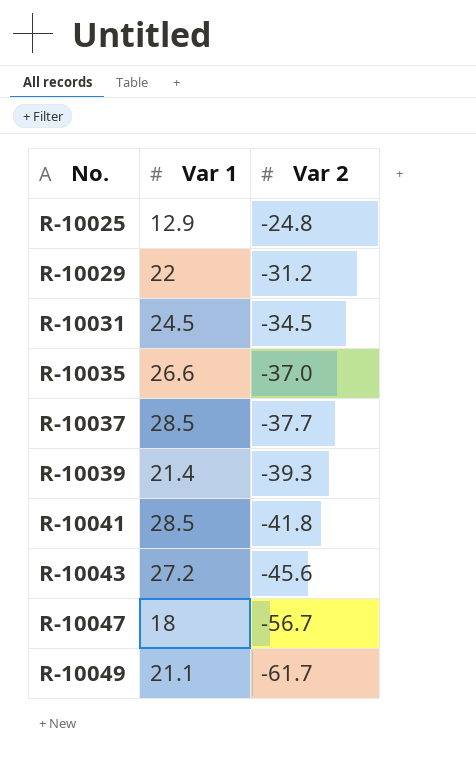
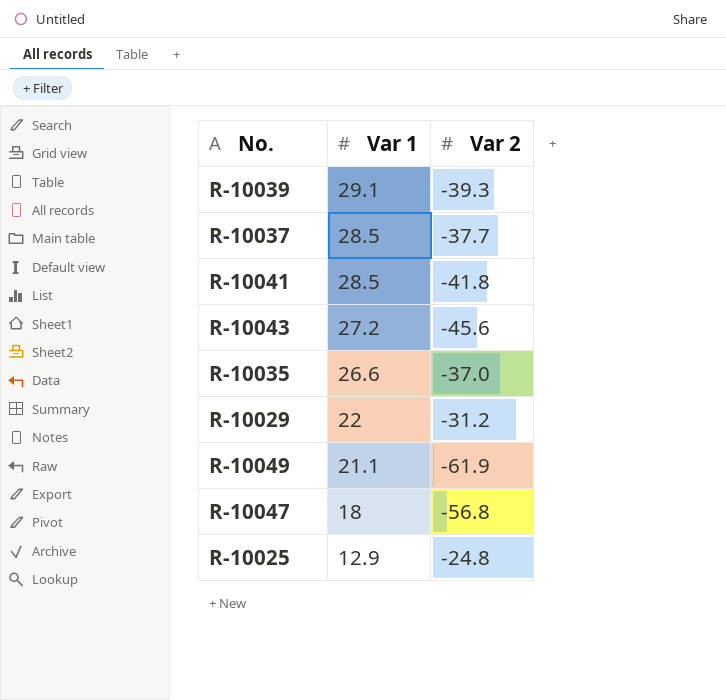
row order: No. ascending -> Var 1 descending
row R-10031: 24.5 | -34.5 -> none
R-10039 | Var 1: 21.4 -> 29.1
R-10049 | Var 2: -61.7 -> -61.9
R-10047 | Var 2: -56.7 -> -56.8

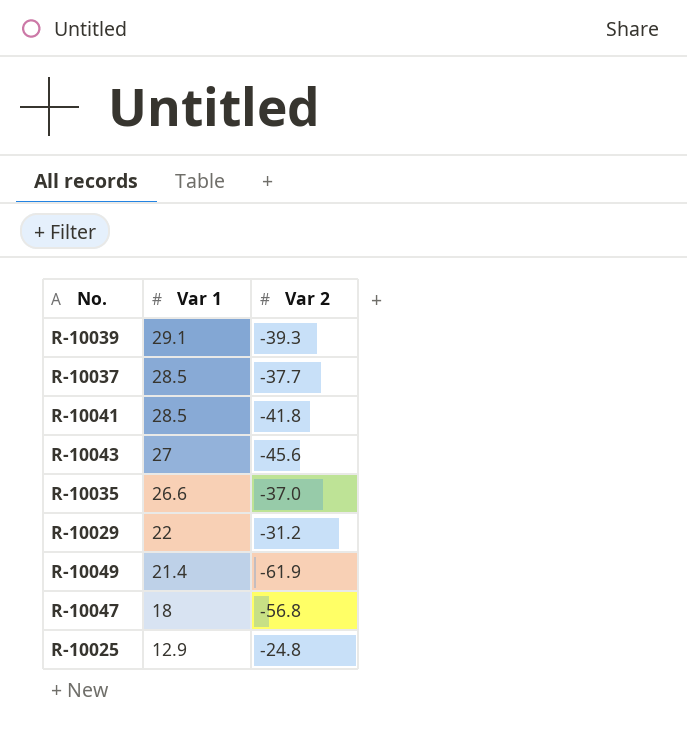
R-10043 | Var 1: 27.2 -> 27
R-10049 | Var 1: 21.1 -> 21.4

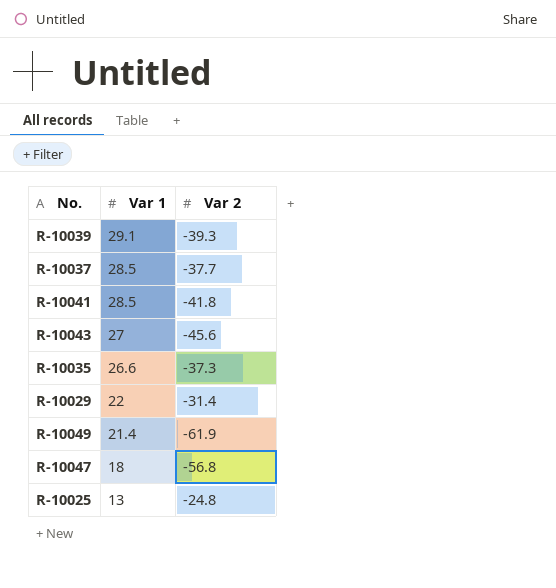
R-10035 | Var 2: -37.0 -> -37.3
R-10029 | Var 2: -31.2 -> -31.4
R-10025 | Var 1: 12.9 -> 13

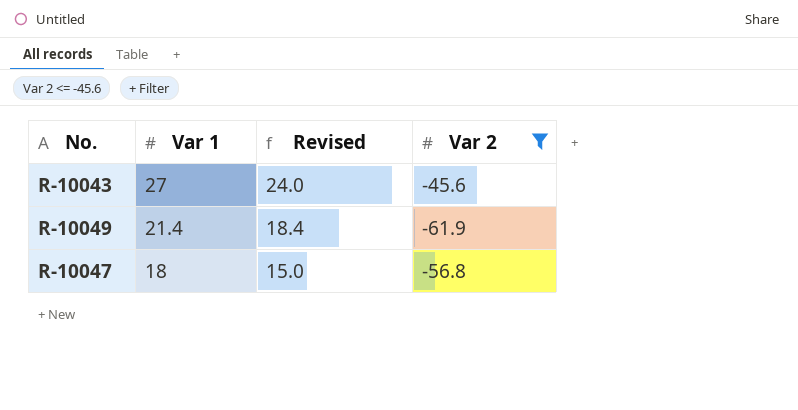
filter: none -> Var 2 <= -45.6
column Revised | formula: none -> [Var 1] - 3

